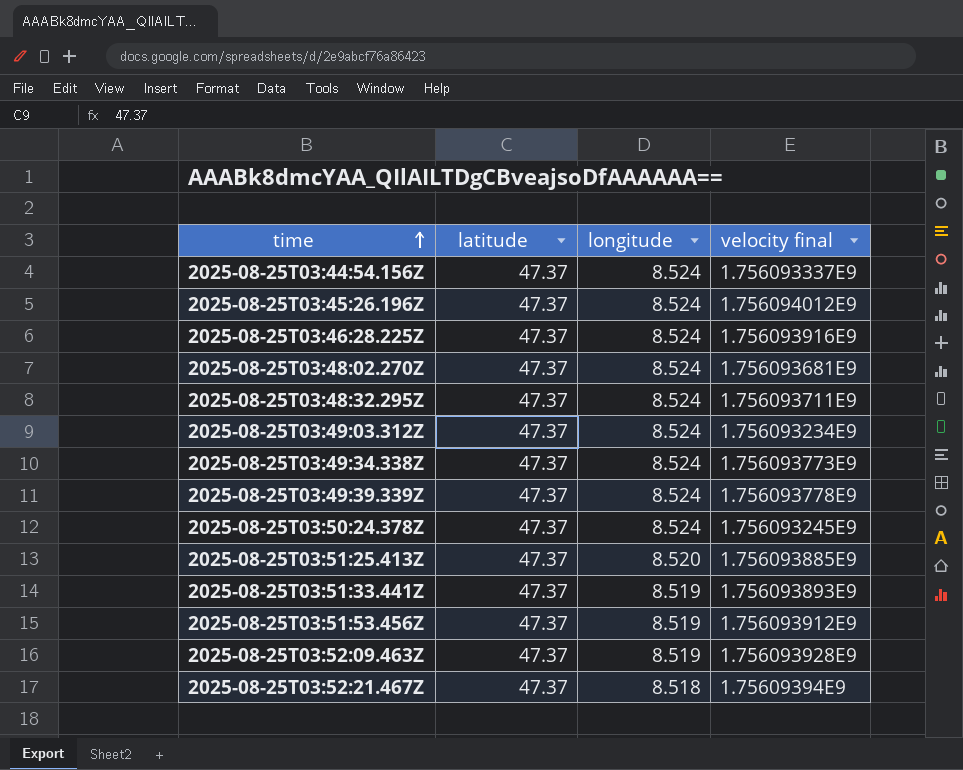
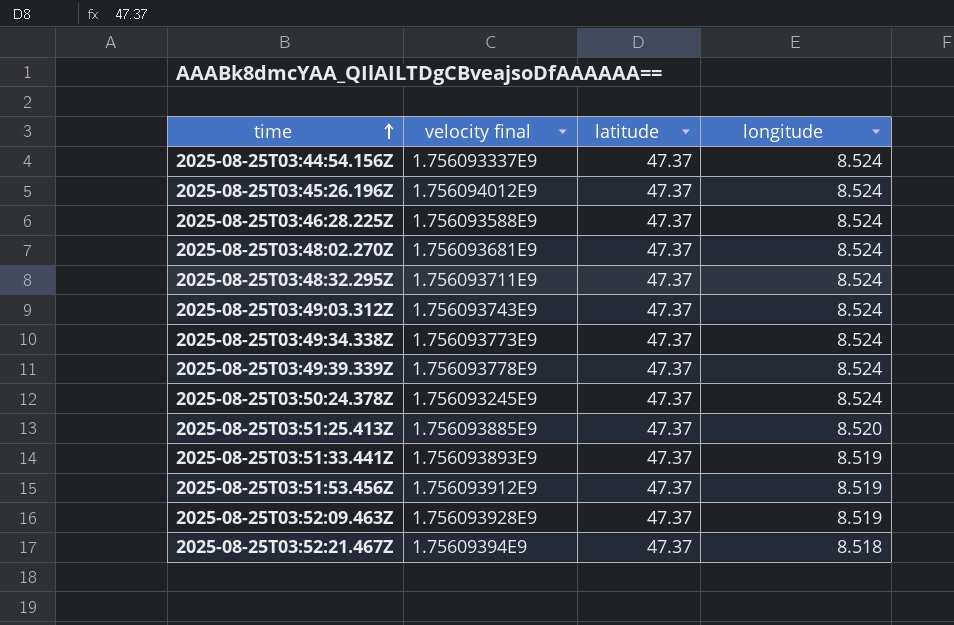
column velocity final | position: 4 -> 2
2025-08-25T03:46:28.225Z | velocity final: 1.756093916E9 -> 1.756093588E9
2025-08-25T03:49:03.312Z | velocity final: 1.756093234E9 -> 1.756093743E9

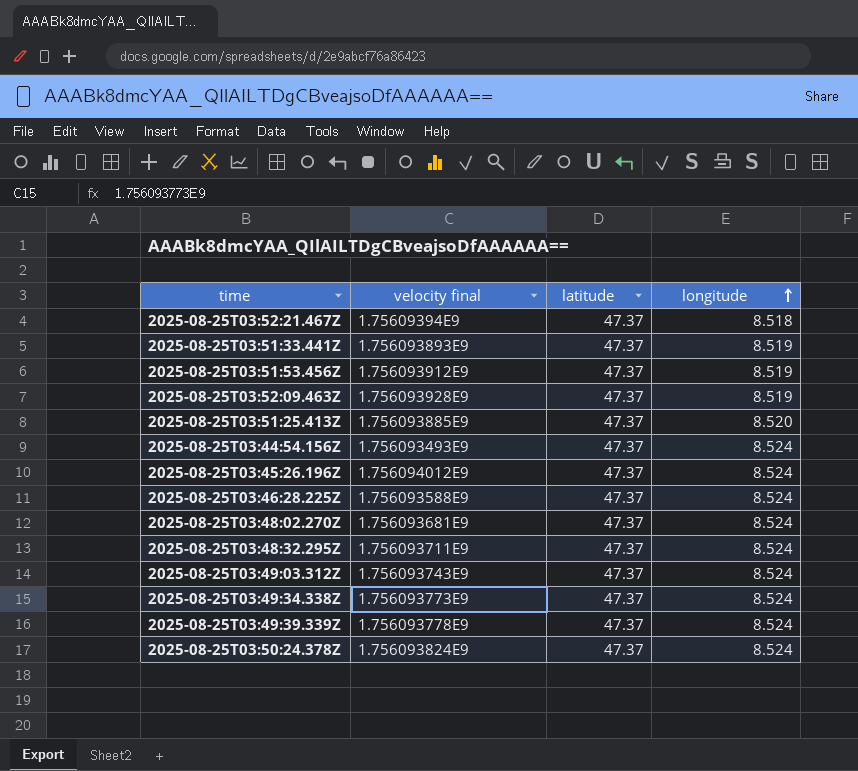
row order: time ascending -> longitude ascending
2025-08-25T03:44:54.156Z | velocity final: 1.756093337E9 -> 1.756093493E9
2025-08-25T03:50:24.378Z | velocity final: 1.756093245E9 -> 1.756093824E9

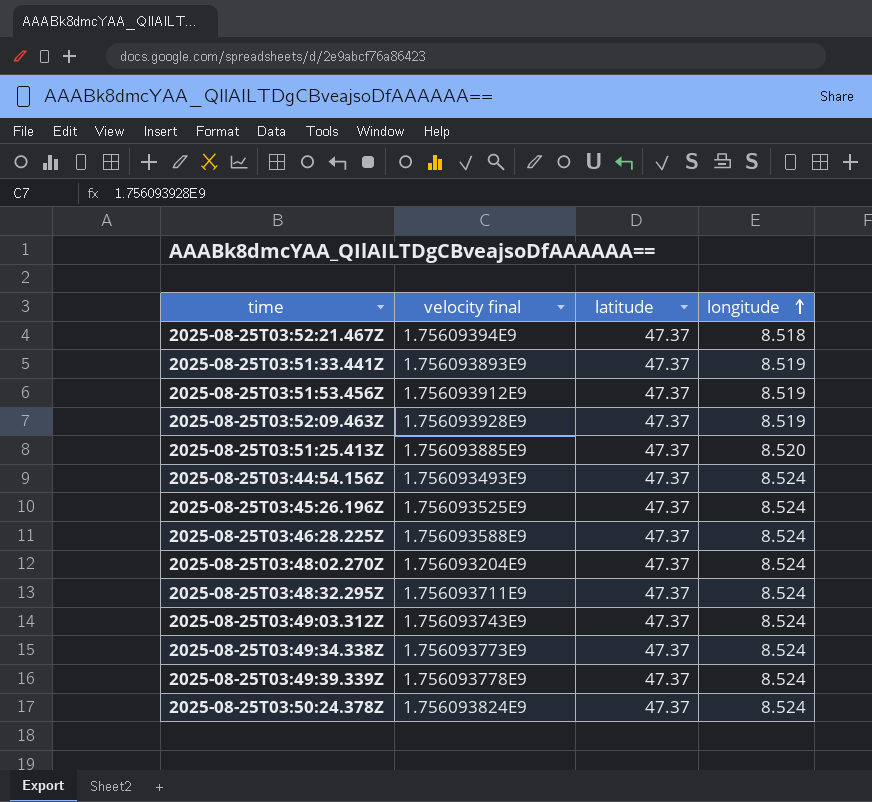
2025-08-25T03:45:26.196Z | velocity final: 1.756094012E9 -> 1.756093525E9
2025-08-25T03:48:02.270Z | velocity final: 1.756093681E9 -> 1.756093204E9

